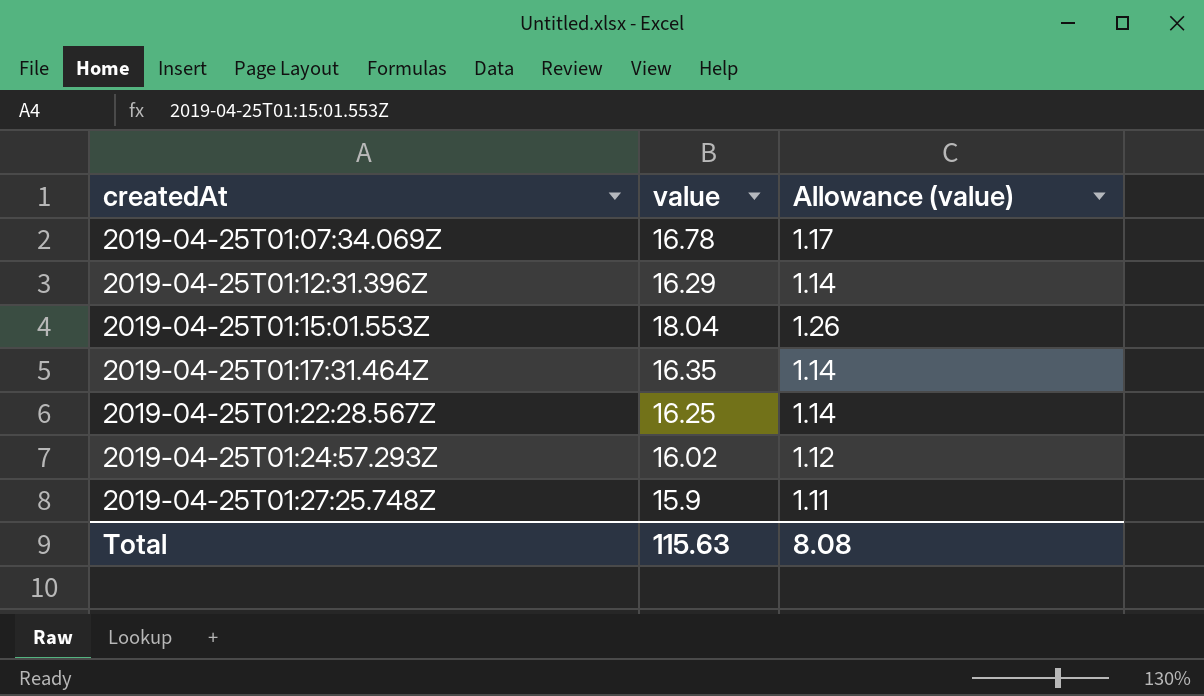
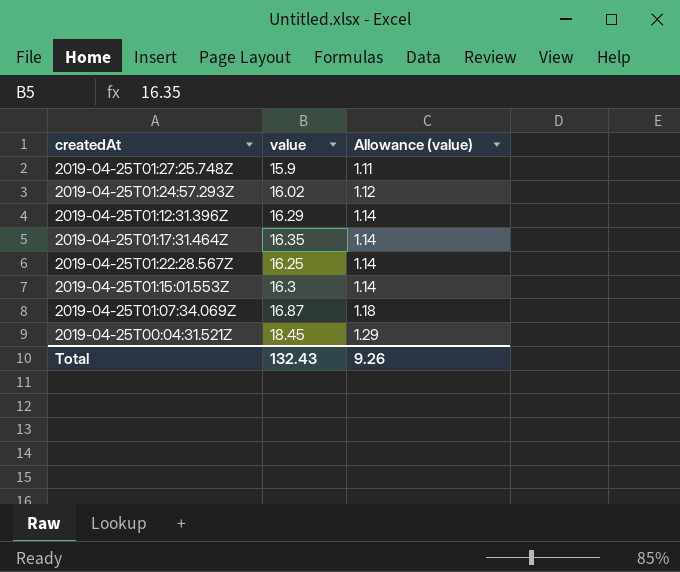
row order: createdAt ascending -> Allowance (value) ascending
2019-04-25T01:15:01.553Z | value: 18.04 -> 16.3
2019-04-25T01:15:01.553Z | Allowance (value): 1.26 -> 1.14
2019-04-25T01:07:34.069Z | value: 16.78 -> 16.87
2019-04-25T01:07:34.069Z | Allowance (value): 1.17 -> 1.18
row 2019-04-25T00:04:31.521Z: none -> 18.45 | 1.29
Total | value: 115.63 -> 132.43
Total | Allowance (value): 8.08 -> 9.26

